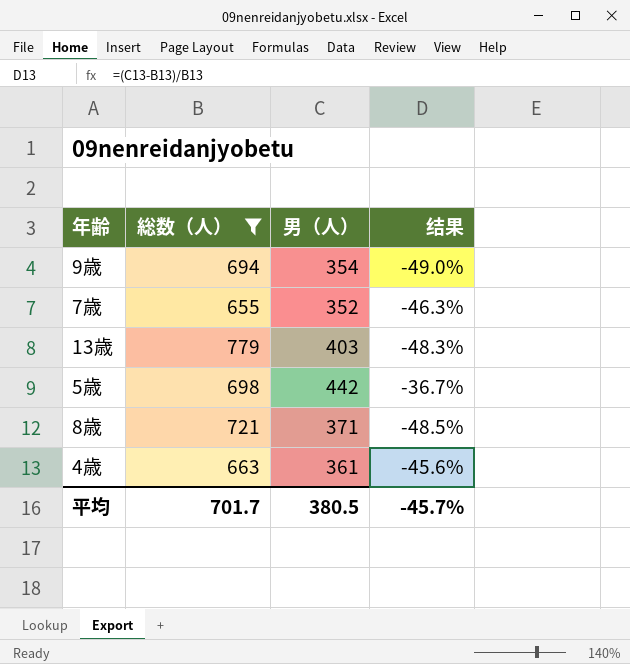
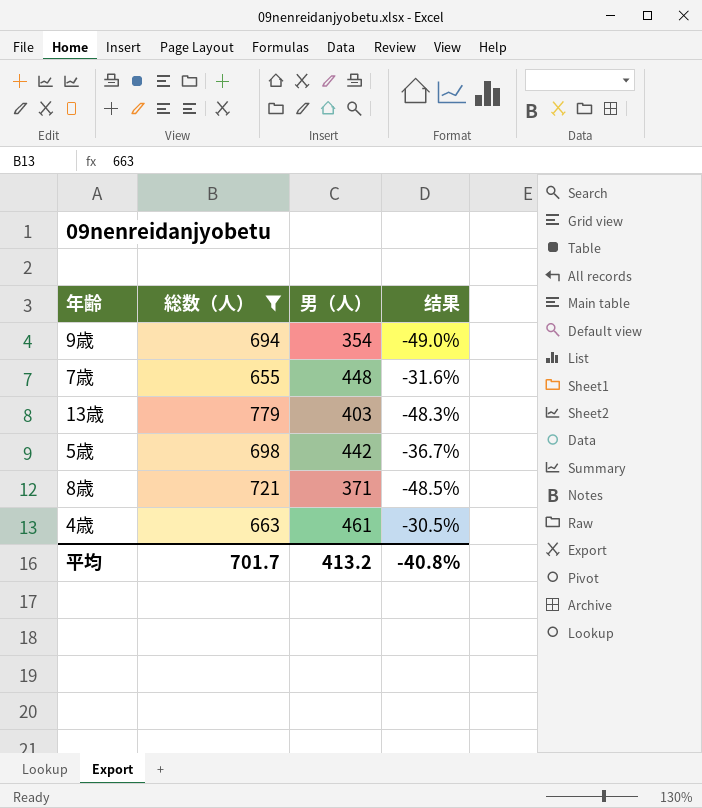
7歳 | 男（人）: 352 -> 448
7歳 | 结果: -46.3% -> -31.6%
4歳 | 男（人）: 361 -> 461
4歳 | 结果: -45.6% -> -30.5%
平均 | 男（人）: 380.5 -> 413.2
平均 | 结果: -45.7% -> -40.8%

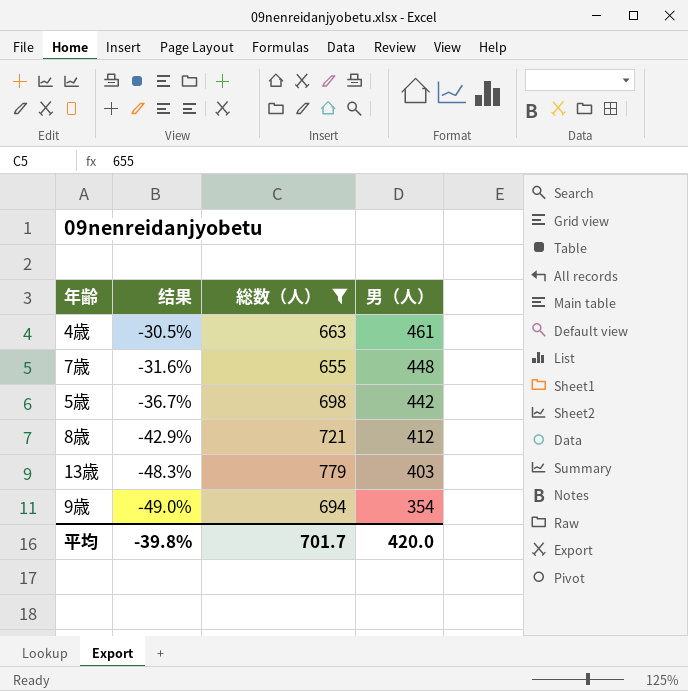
row order: none -> 结果 descending
column 结果 | position: 4 -> 2
8歳 | 结果: -48.5% -> -42.9%
8歳 | 男（人）: 371 -> 412
平均 | 结果: -40.8% -> -39.8%
平均 | 男（人）: 413.2 -> 420.0

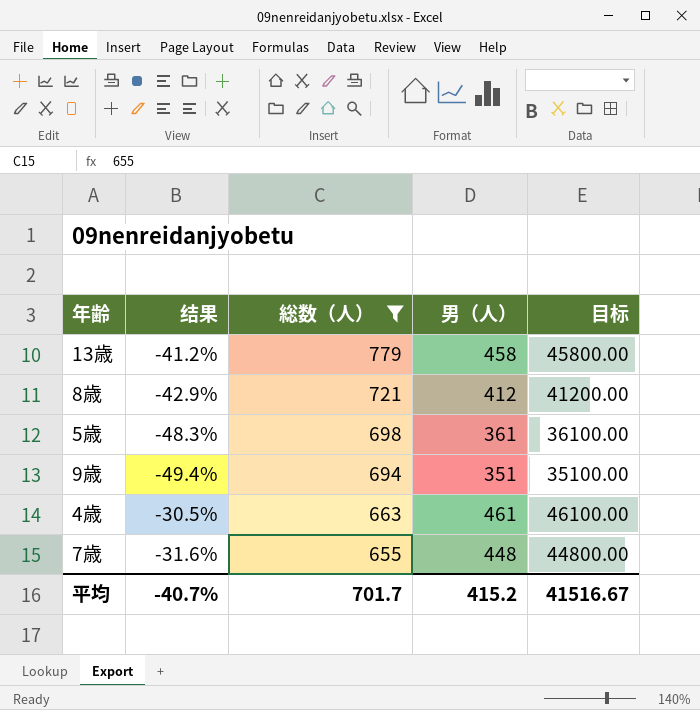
row order: 结果 descending -> 総数（人） descending
column 目标 | formula: none -> [男（人）] * 100
13歳 | 结果: -48.3% -> -41.2%
13歳 | 男（人）: 403 -> 458
5歳 | 结果: -36.7% -> -48.3%
5歳 | 男（人）: 442 -> 361
9歳 | 结果: -49.0% -> -49.4%
9歳 | 男（人）: 354 -> 351
平均 | 结果: -39.8% -> -40.7%
平均 | 男（人）: 420.0 -> 415.2

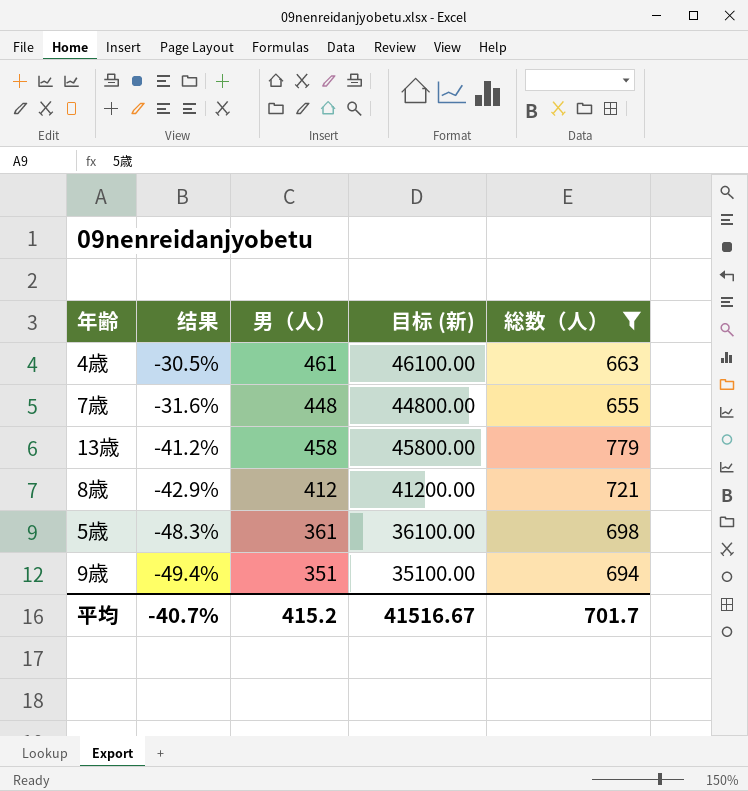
row order: 総数（人） descending -> 结果 descending
column name: 目标 -> 目标 (新)
column 総数（人） | position: 3 -> 5

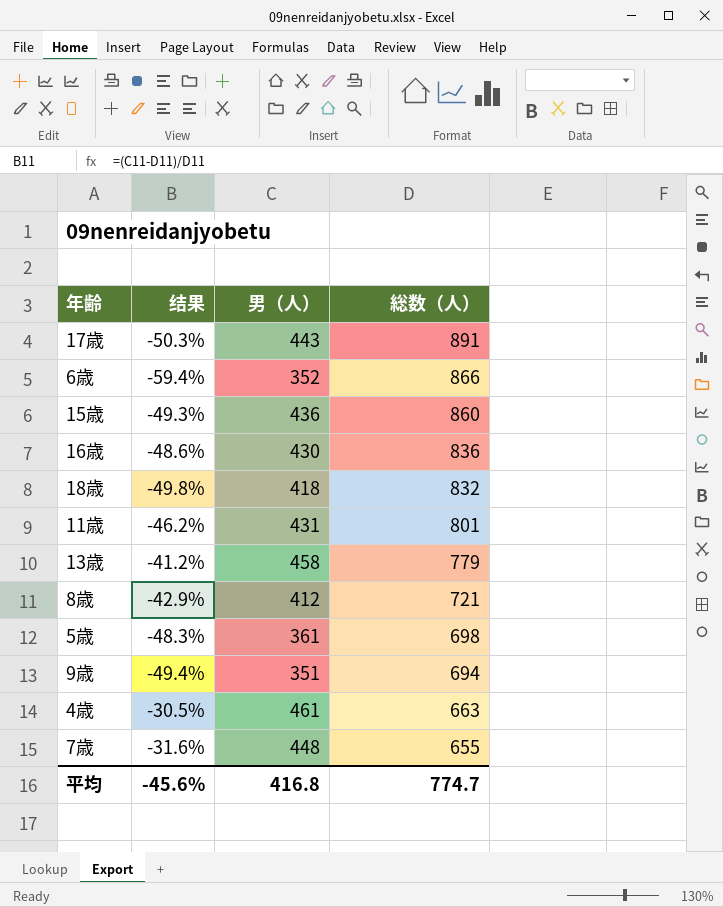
filter: 総数（人） <= 779 -> none
row order: 结果 descending -> 総数（人） descending
column 目标 (新) | formula: [男（人）] * 100 -> none
平均 | 结果: -40.7% -> -45.6%
平均 | 男（人）: 415.2 -> 416.8
平均 | 総数（人）: 701.7 -> 774.7

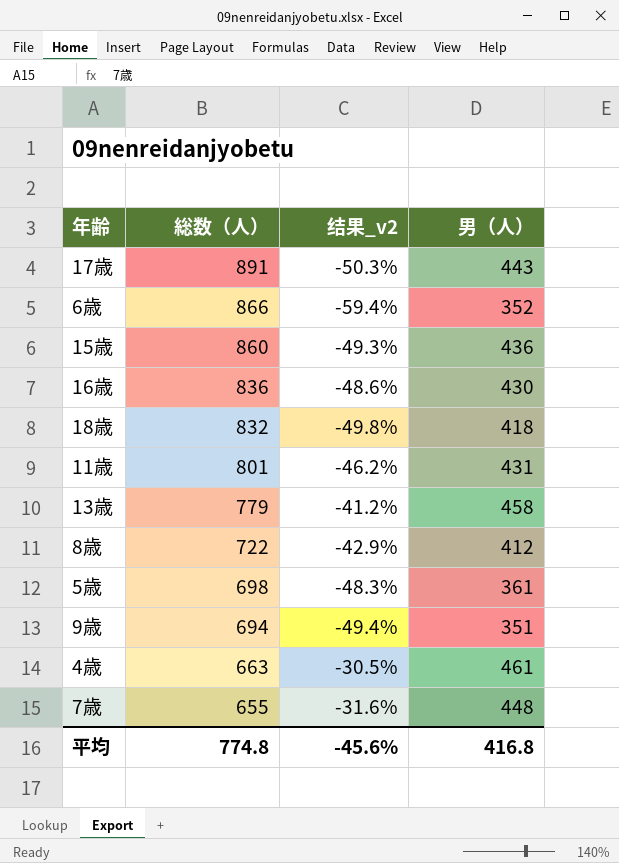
column 総数（人） | position: 4 -> 2
column name: 结果 -> 结果_v2
8歳 | 総数（人）: 721 -> 722
平均 | 総数（人）: 774.7 -> 774.8

